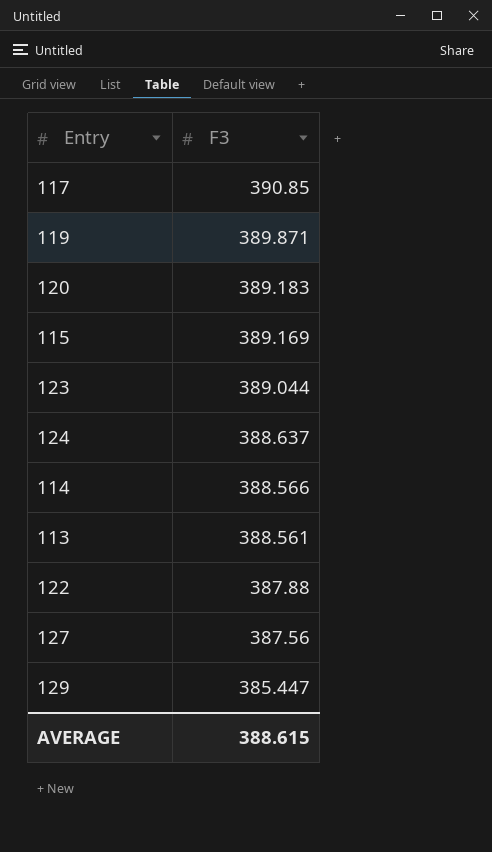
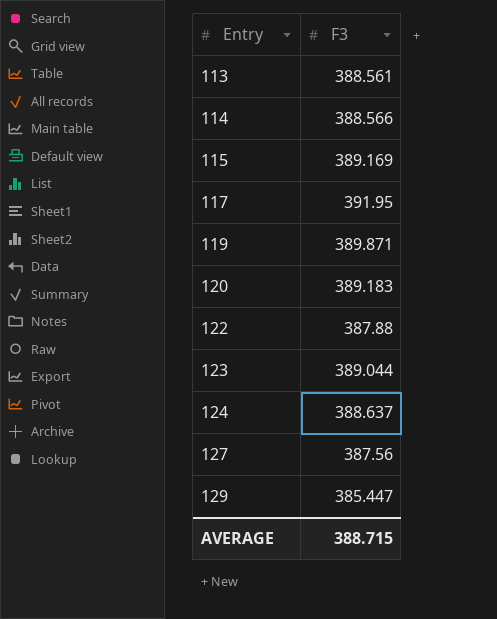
row order: F3 descending -> Entry ascending
117 | F3: 390.85 -> 391.95
AVERAGE | F3: 388.615 -> 388.715

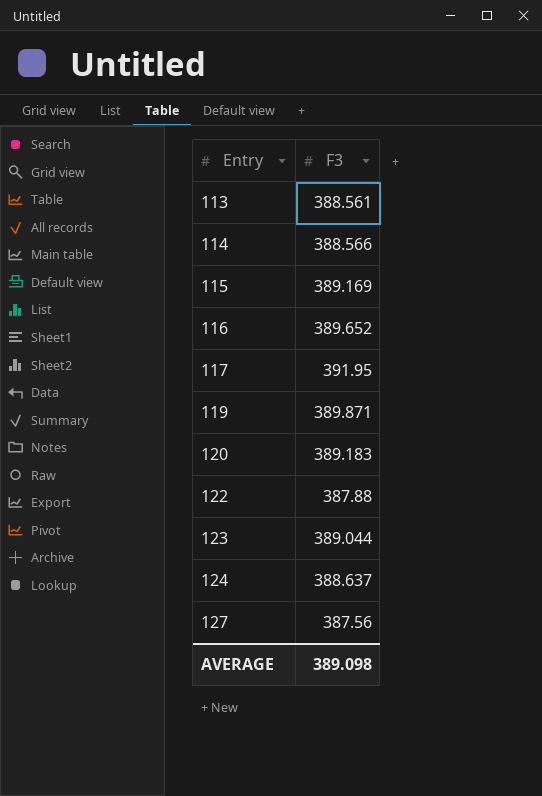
row 129: 385.447 -> none
row 116: none -> 389.652
AVERAGE | F3: 388.715 -> 389.098

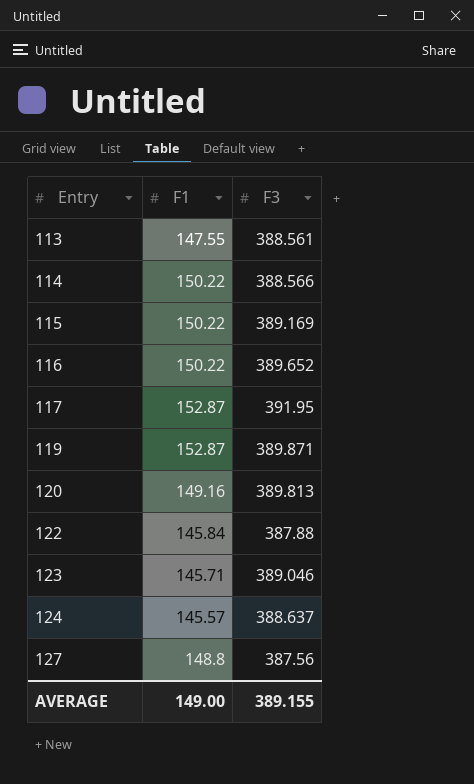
column F1 | position: none -> 2
120 | F3: 389.183 -> 389.813
123 | F3: 389.044 -> 389.046
AVERAGE | F3: 389.098 -> 389.155

